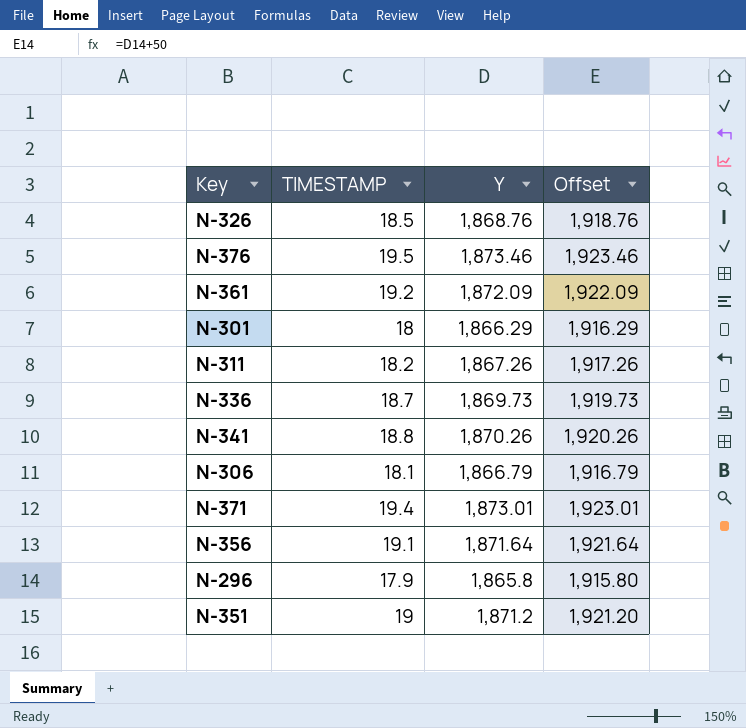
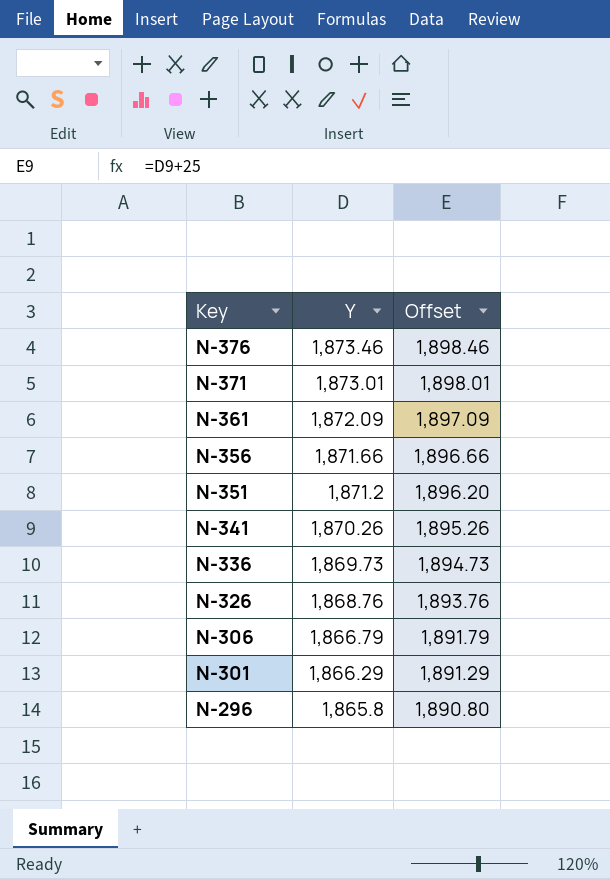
row order: none -> Key descending
column TIMESTAMP | position: 2 -> none
column Offset | formula: [Y] + 50 -> [Y] + 25
row N-311: 18.2 | 1,867.26 | 1,917.26 -> none
N-356 | Y: 1,871.64 -> 1,871.66

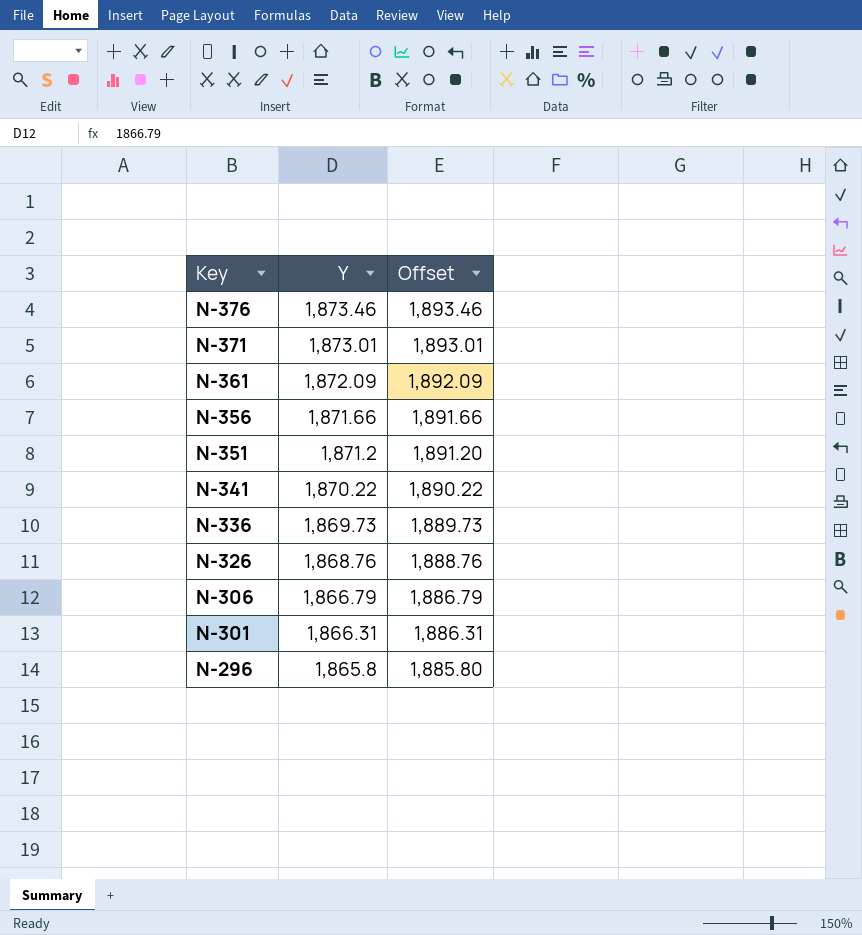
column Offset | formula: [Y] + 25 -> [Y] + 20
N-341 | Y: 1,870.26 -> 1,870.22
N-301 | Y: 1,866.29 -> 1,866.31

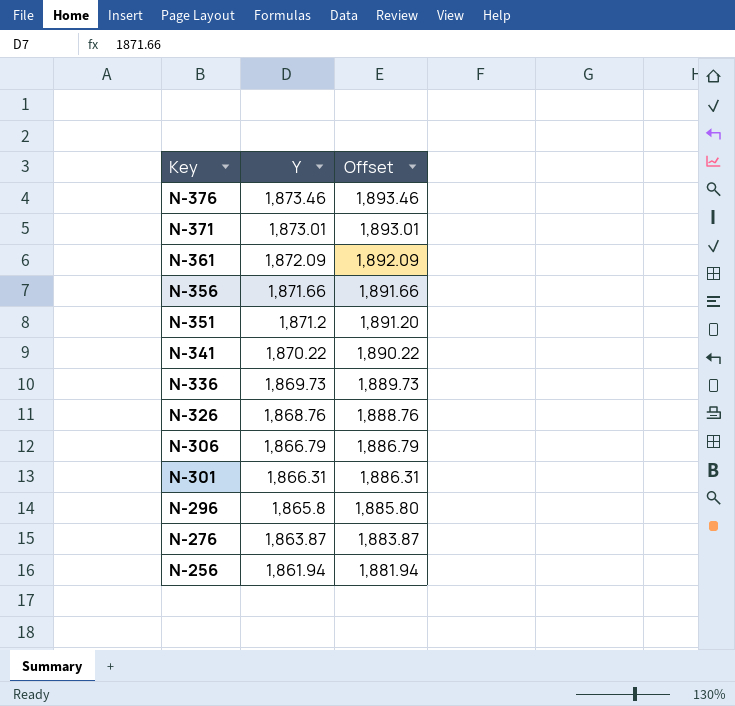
row N-276: none -> 1,863.87 | 1,883.87
row N-256: none -> 1,861.94 | 1,881.94

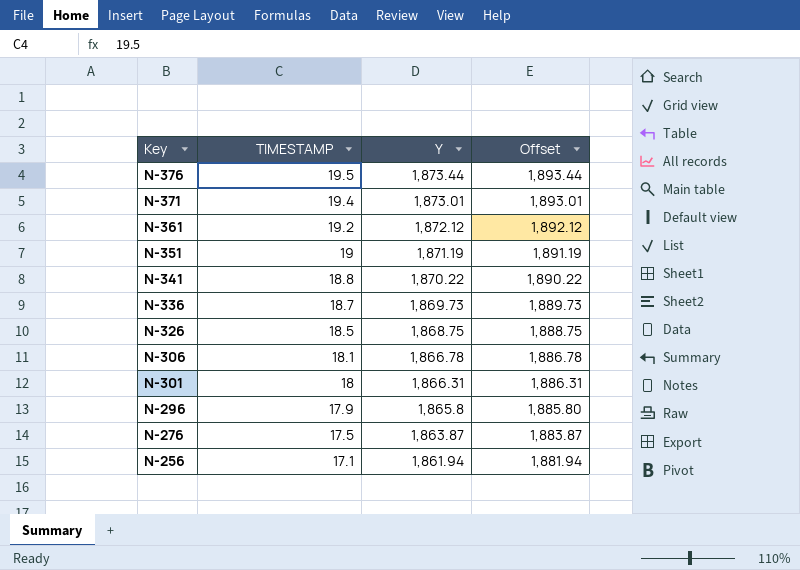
column TIMESTAMP | position: none -> 2
row N-356: 1,871.66 | 1,891.66 -> none
N-376 | Y: 1,873.46 -> 1,873.44
N-376 | Offset: 1,893.46 -> 1,893.44
N-361 | Y: 1,872.09 -> 1,872.12
N-361 | Offset: 1,892.09 -> 1,892.12
N-351 | Y: 1,871.2 -> 1,871.19
N-351 | Offset: 1,891.20 -> 1,891.19
N-326 | Y: 1,868.76 -> 1,868.75
N-326 | Offset: 1,888.76 -> 1,888.75
N-306 | Y: 1,866.79 -> 1,866.78
N-306 | Offset: 1,886.79 -> 1,886.78

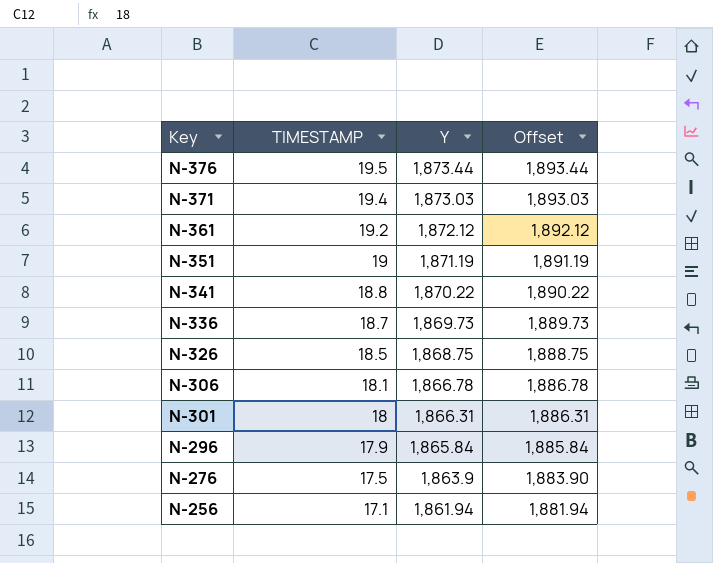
N-371 | Y: 1,873.01 -> 1,873.03
N-371 | Offset: 1,893.01 -> 1,893.03
N-296 | Y: 1,865.8 -> 1,865.84
N-296 | Offset: 1,885.80 -> 1,885.84
N-276 | Y: 1,863.87 -> 1,863.9
N-276 | Offset: 1,883.87 -> 1,883.90

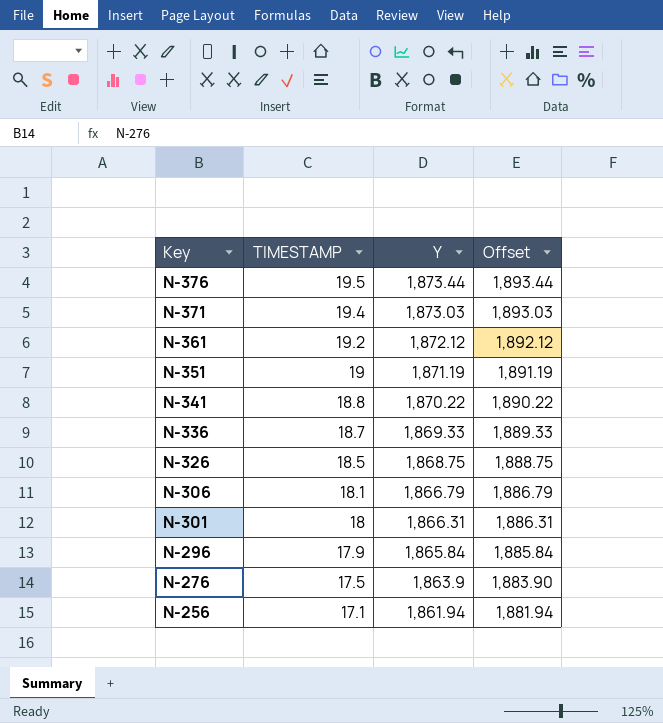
N-336 | Y: 1,869.73 -> 1,869.33
N-336 | Offset: 1,889.73 -> 1,889.33
N-306 | Y: 1,866.78 -> 1,866.79
N-306 | Offset: 1,886.78 -> 1,886.79

